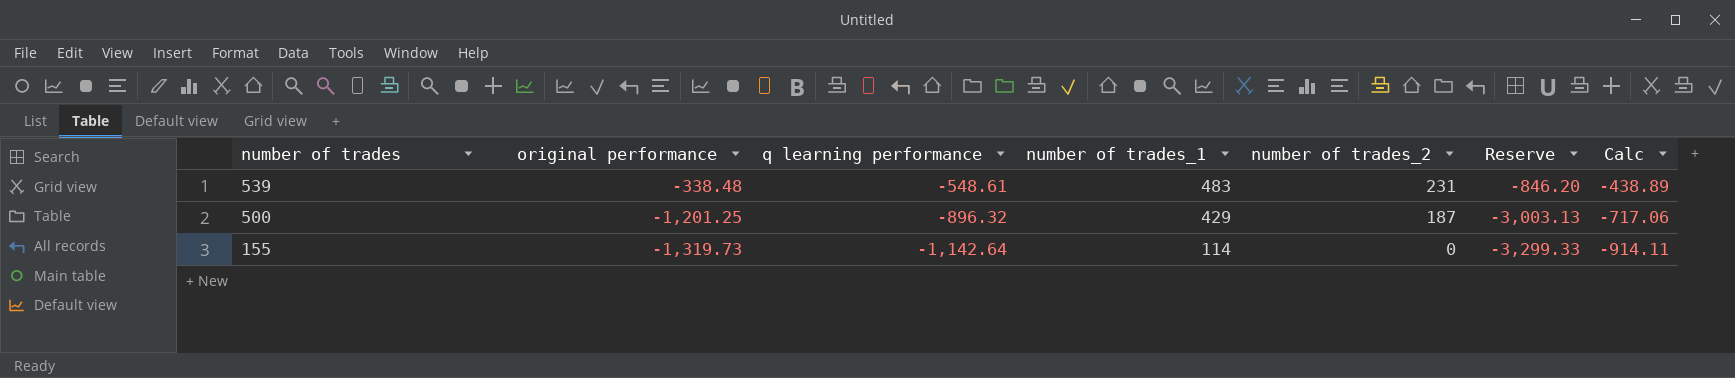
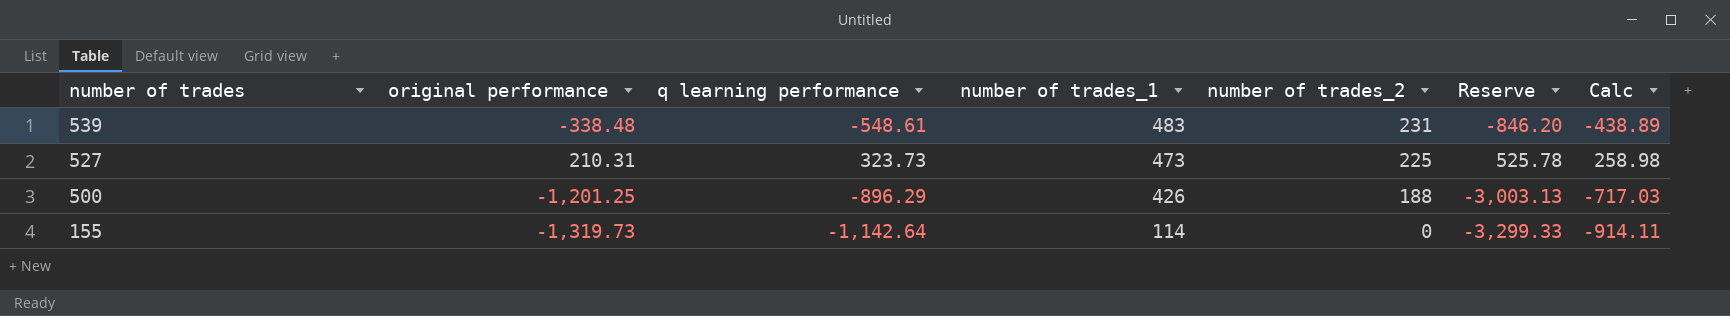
row 527: none -> 210.31 | 323.73 | 473 | 225 | 525.78 | 258.98
500 | q learning performance: -896.32 -> -896.29
500 | number of trades_1: 429 -> 426
500 | number of trades_2: 187 -> 188
500 | Calc: -717.06 -> -717.03

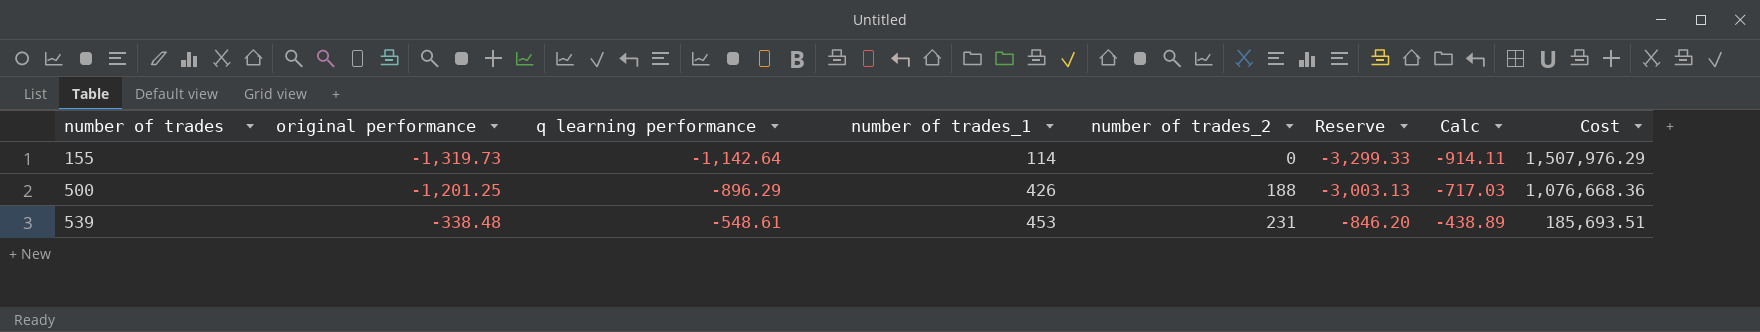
row order: number of trades descending -> number of trades ascending
column Cost | formula: none -> [original performance] * [q learning performance]
row 527: 210.31 | 323.73 | 473 | 225 | 525.78 | 258.98 -> none
539 | number of trades_1: 483 -> 453

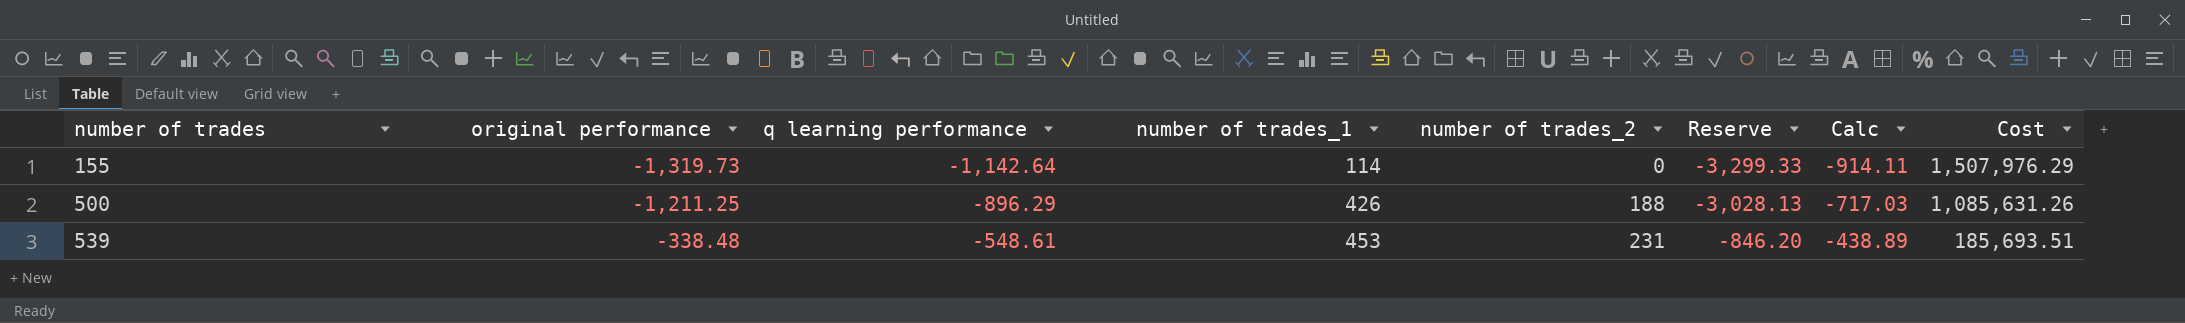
500 | original performance: -1,201.25 -> -1,211.25
500 | Reserve: -3,003.13 -> -3,028.13
500 | Cost: 1,076,668.36 -> 1,085,631.26

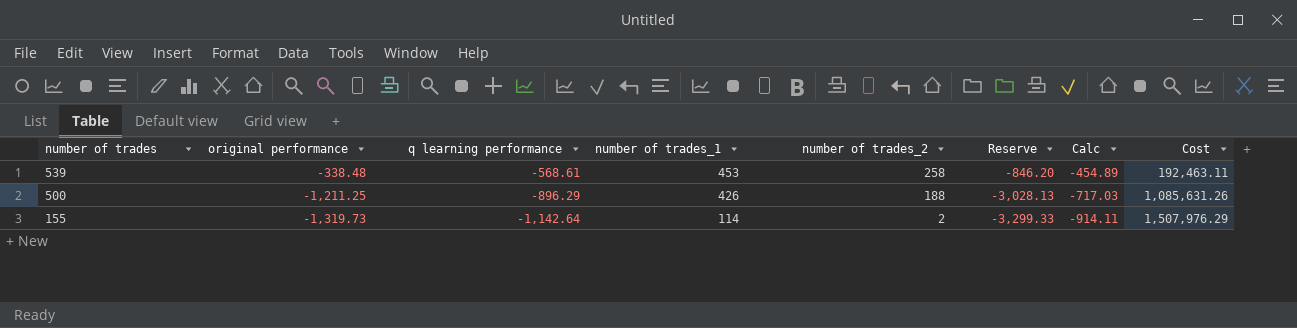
row order: number of trades ascending -> number of trades descending
539 | q learning performance: -548.61 -> -568.61
539 | number of trades_2: 231 -> 258
539 | Calc: -438.89 -> -454.89
539 | Cost: 185,693.51 -> 192,463.11
155 | number of trades_2: 0 -> 2

